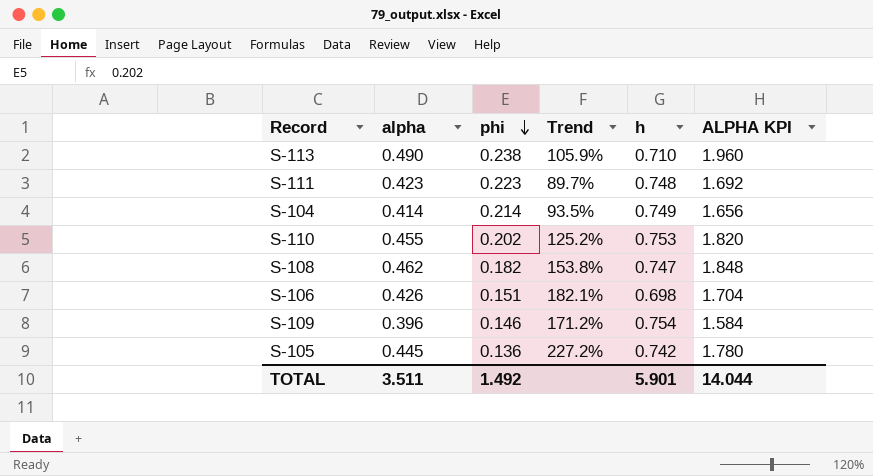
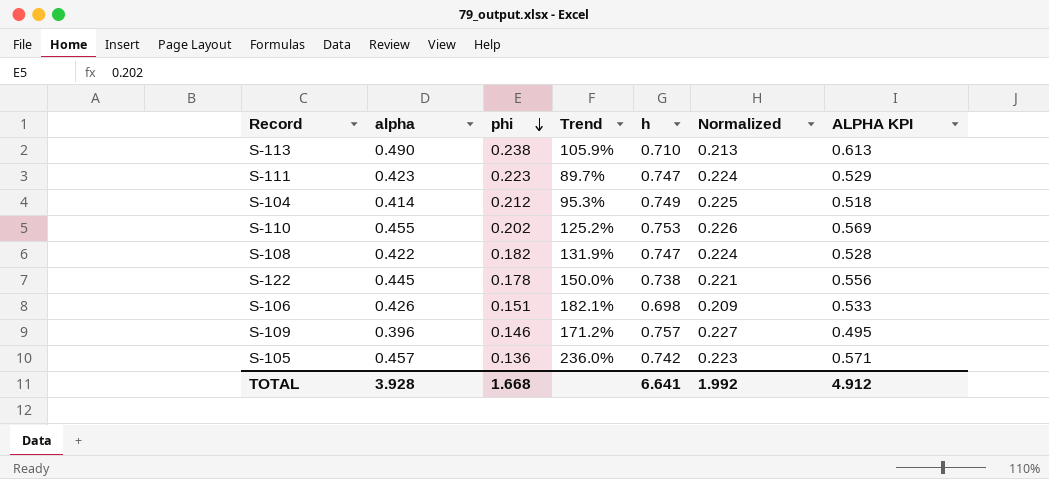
column Normalized | formula: none -> [h] * 0.3
column ALPHA KPI | formula: [alpha] * 4 -> [alpha] * 1.25
S-111 | h: 0.748 -> 0.747
S-104 | phi: 0.214 -> 0.212
S-104 | Trend: 93.5% -> 95.3%
S-108 | alpha: 0.462 -> 0.422
S-108 | Trend: 153.8% -> 131.9%
row S-122: none -> 0.445 | 0.178 | 150.0% | 0.738 | 0.221 | 0.556
S-109 | h: 0.754 -> 0.757
S-105 | alpha: 0.445 -> 0.457
S-105 | Trend: 227.2% -> 236.0%
TOTAL | alpha: 3.511 -> 3.928
TOTAL | phi: 1.492 -> 1.668
TOTAL | h: 5.901 -> 6.641
TOTAL | ALPHA KPI: 14.044 -> 4.912

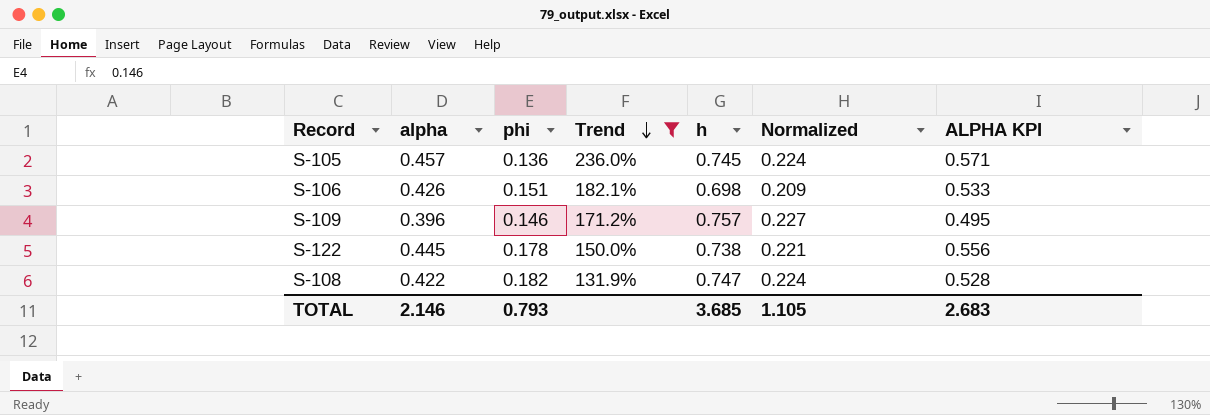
filter: none -> Trend >= 131.9%
row order: phi descending -> Trend descending
S-105 | h: 0.742 -> 0.745
S-105 | Normalized: 0.223 -> 0.224
TOTAL | alpha: 3.928 -> 2.146
TOTAL | phi: 1.668 -> 0.793
TOTAL | h: 6.641 -> 3.685
TOTAL | Normalized: 1.992 -> 1.105
TOTAL | ALPHA KPI: 4.912 -> 2.683

